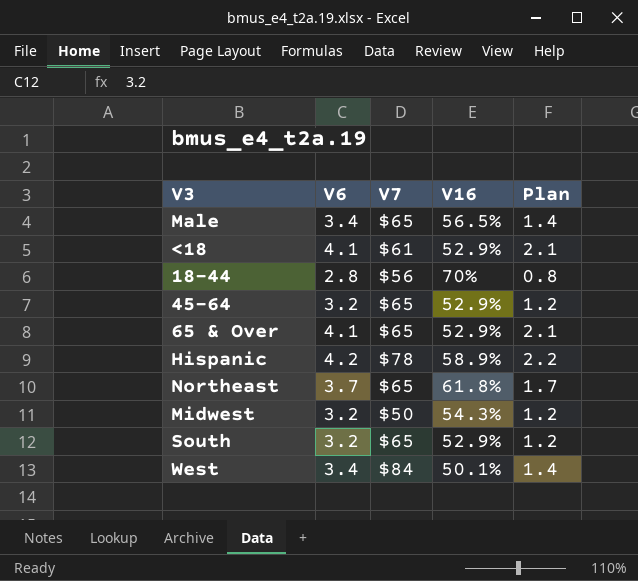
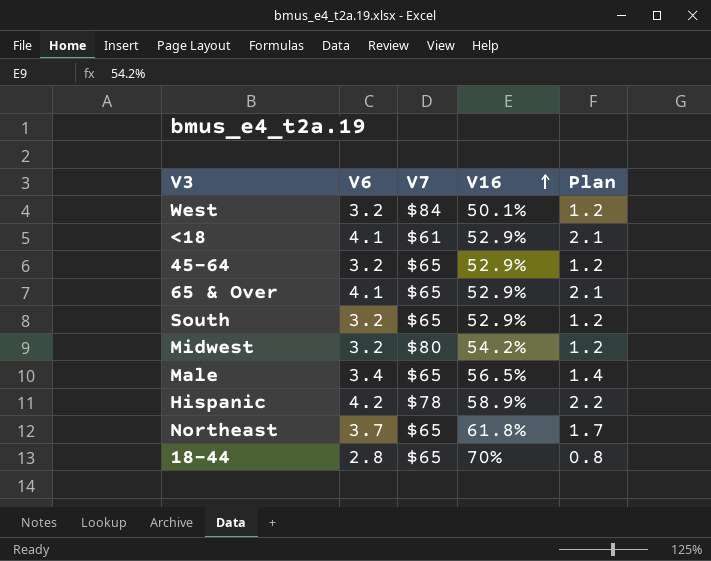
row order: none -> V16 ascending
West | V6: 3.4 -> 3.2
West | Plan: 1.4 -> 1.2
Midwest | V7: $50 -> $80
Midwest | V16: 54.3% -> 54.2%
18-44 | V7: $56 -> $65

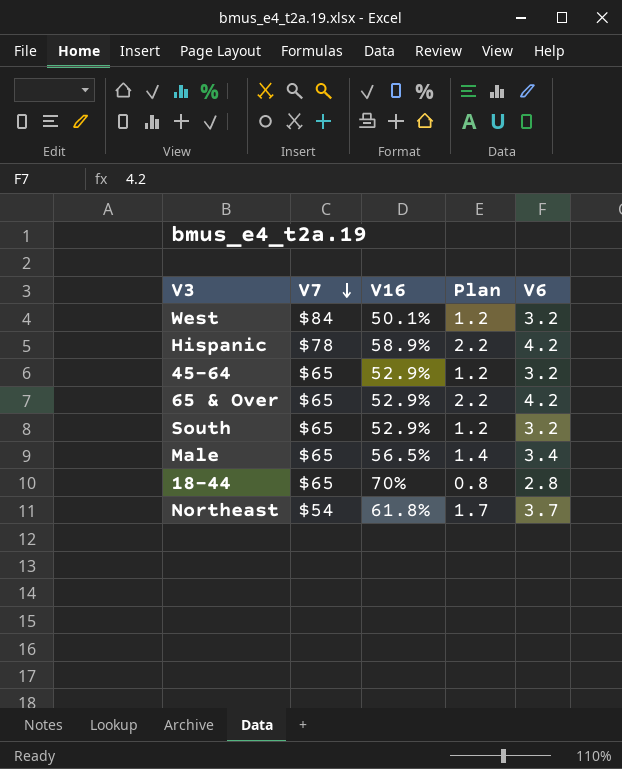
row order: V16 ascending -> V7 descending
column V6 | position: 2 -> 5
row <18: 4.1 | $61 | 52.9% | 2.1 -> none
row Midwest: 3.2 | $80 | 54.2% | 1.2 -> none
65 & Over | Plan: 2.1 -> 2.2
65 & Over | V6: 4.1 -> 4.2
Northeast | V7: $65 -> $54

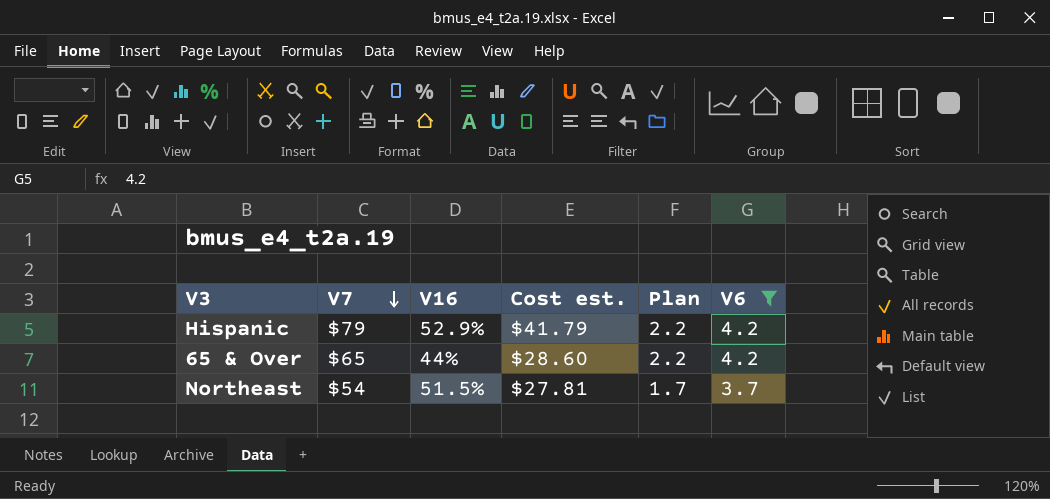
filter: none -> V6 >= 3.7
column Cost est. | formula: none -> [V7] * [V16]
Hispanic | V7: $78 -> $79
Hispanic | V16: 58.9% -> 52.9%
65 & Over | V16: 52.9% -> 44%
Northeast | V16: 61.8% -> 51.5%

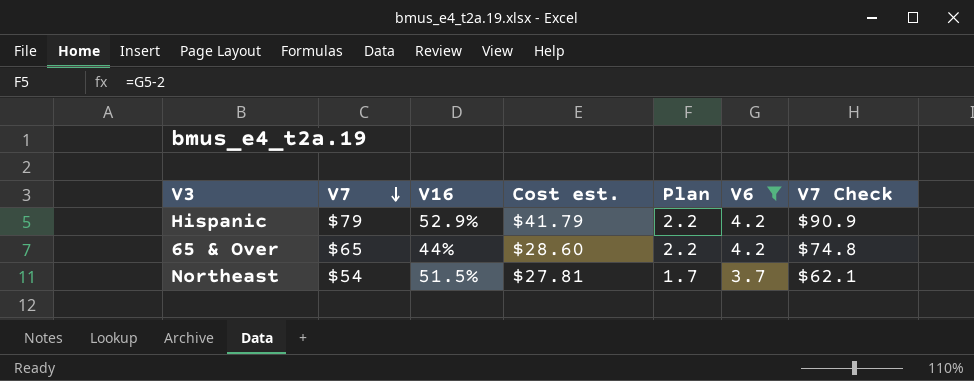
column V7 Check | formula: none -> [V7] * 1.15

